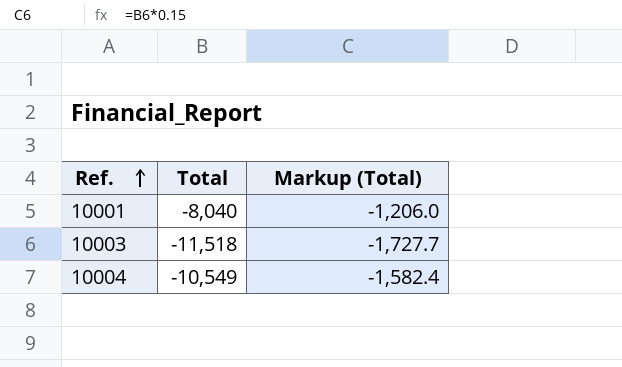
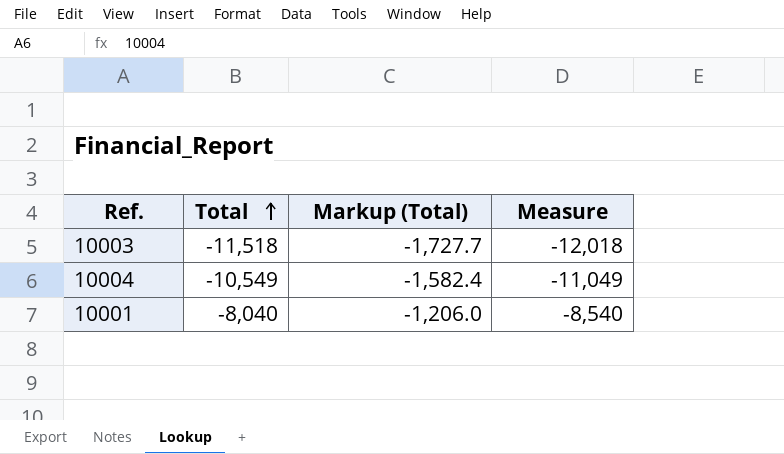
row order: Ref. ascending -> Total ascending
column Measure | formula: none -> [Total] - 500

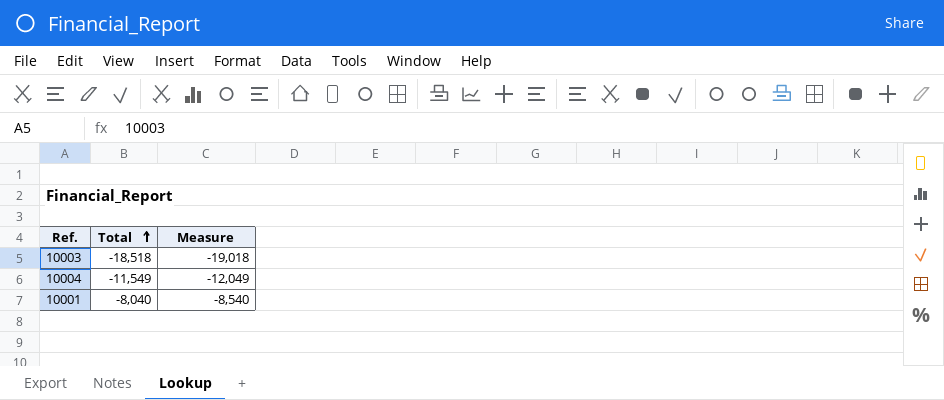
column Markup (Total) | formula: [Total] * 0.15 -> none
10003 | Total: -11,518 -> -18,518
10003 | Measure: -12,018 -> -19,018
10004 | Total: -10,549 -> -11,549
10004 | Measure: -11,049 -> -12,049

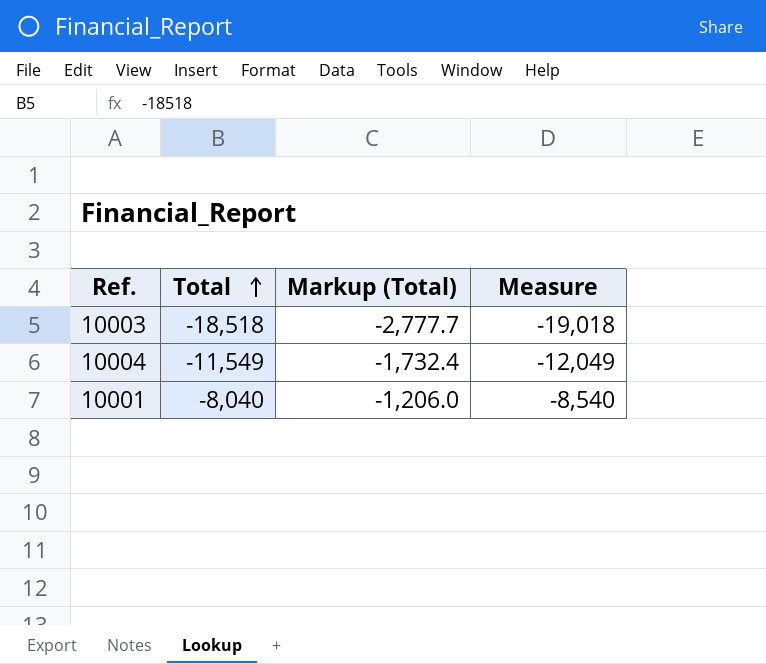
column Markup (Total) | formula: none -> [Total] * 0.15

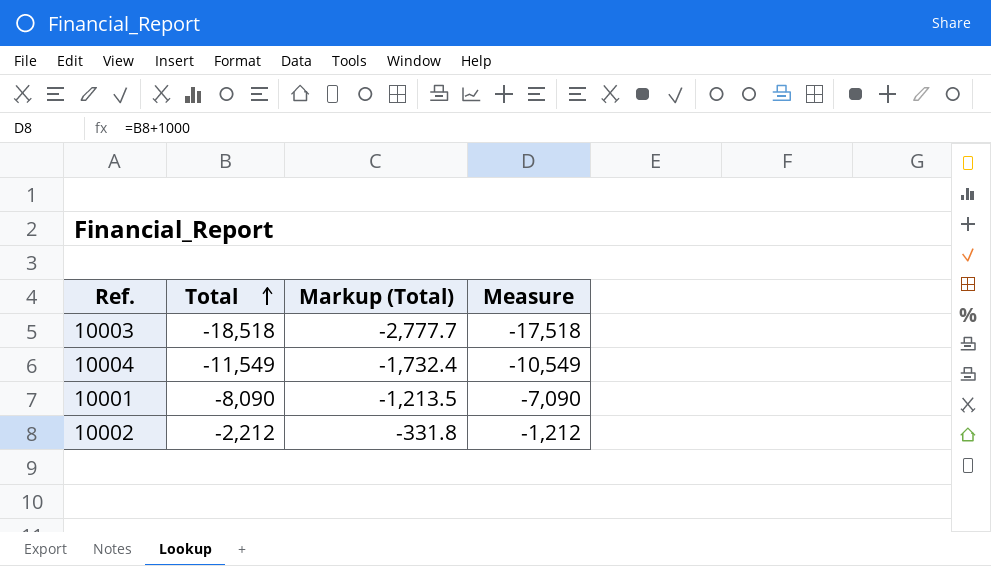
column Measure | formula: [Total] - 500 -> [Total] + 1000
10001 | Total: -8,040 -> -8,090
10001 | Markup (Total): -1,206.0 -> -1,213.5
row 10002: none -> -2,212 | -331.8 | -1,212

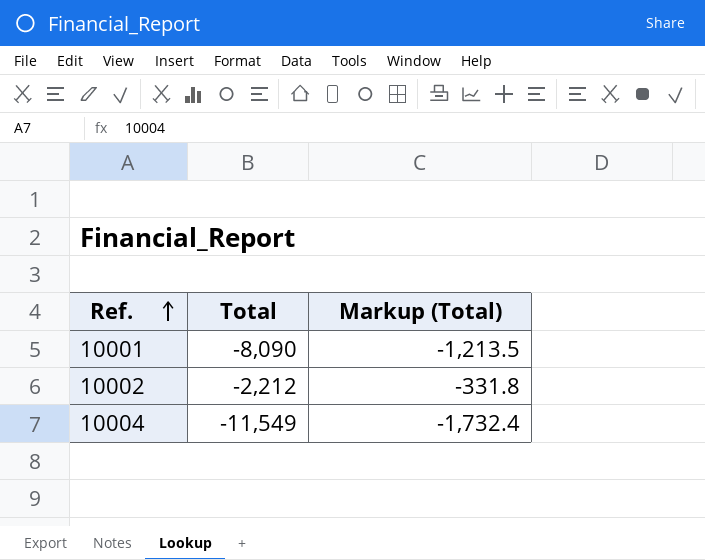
row order: Total ascending -> Ref. ascending
column Measure | formula: [Total] + 1000 -> none
row 10003: -18,518 | -2,777.7 | -17,518 -> none

